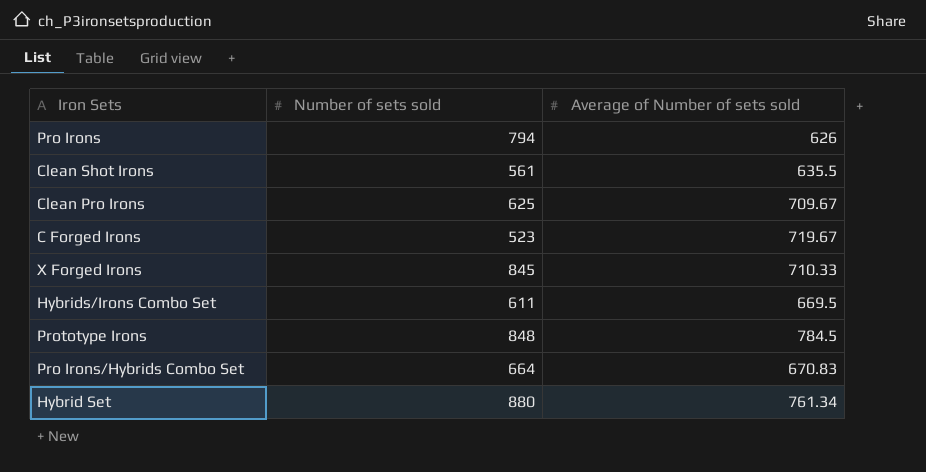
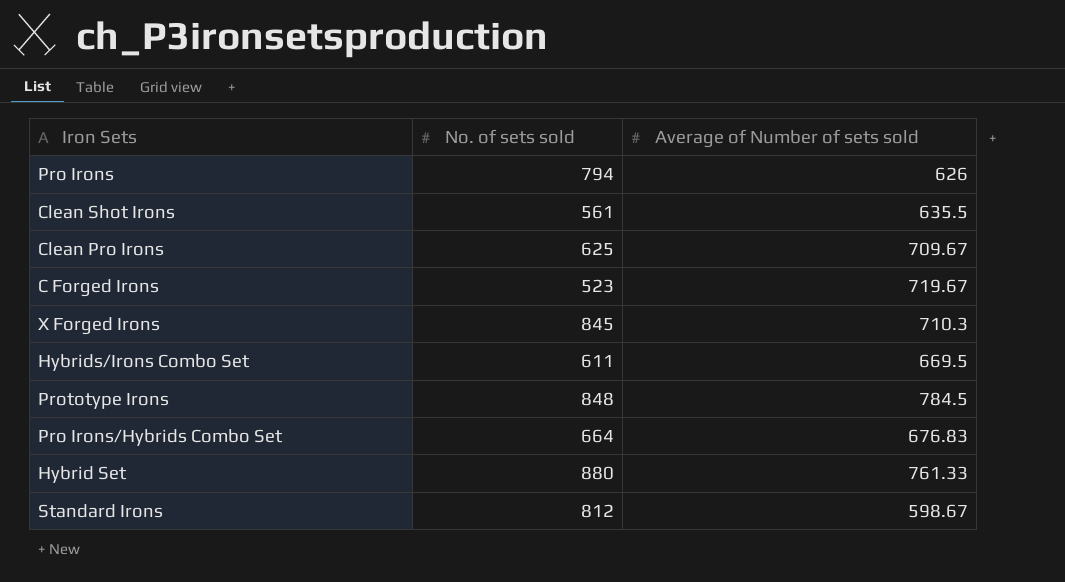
column name: Number of sets sold -> No. of sets sold
X Forged Irons | Average of Number of sets sold: 710.33 -> 710.3
Pro Irons/Hybrids Combo Set | Average of Number of sets sold: 670.83 -> 676.83
Hybrid Set | Average of Number of sets sold: 761.34 -> 761.33
row Standard Irons: none -> 812 | 598.67

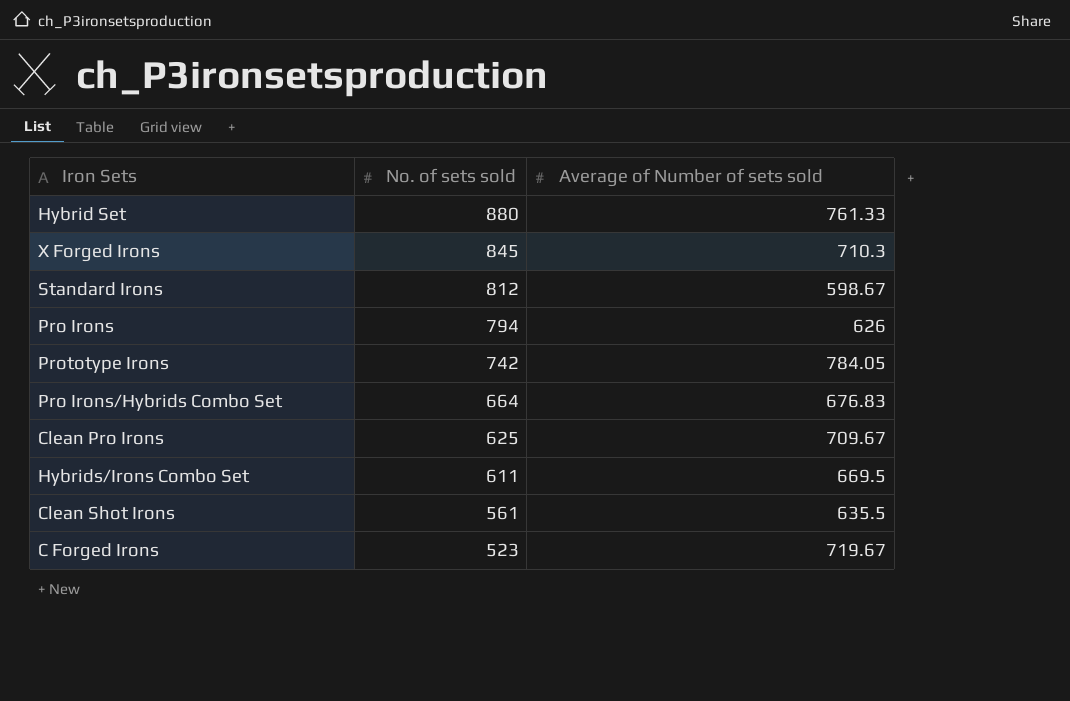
row order: none -> No. of sets sold descending
Prototype Irons | No. of sets sold: 848 -> 742
Prototype Irons | Average of Number of sets sold: 784.5 -> 784.05

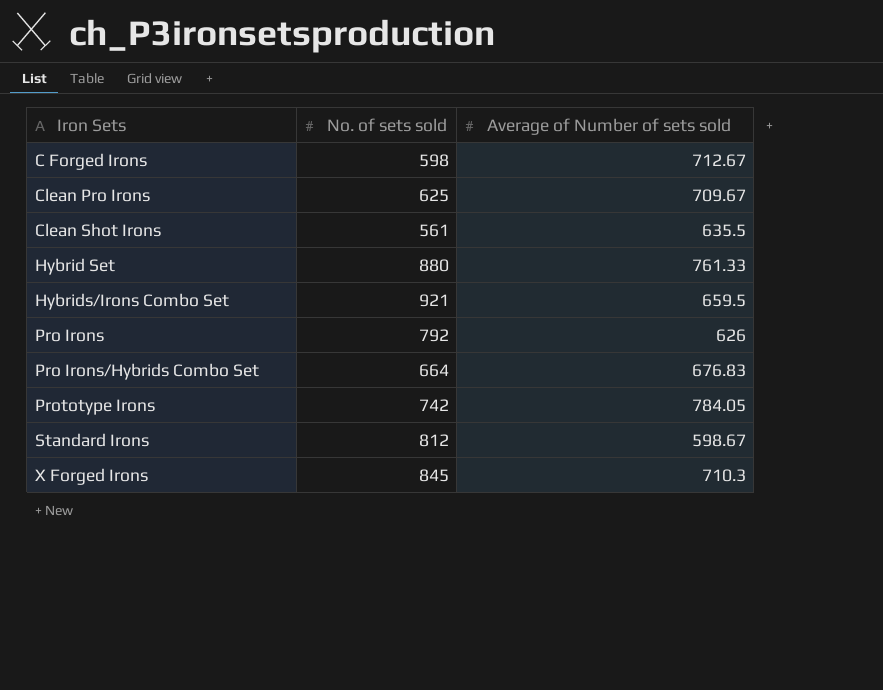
row order: No. of sets sold descending -> Iron Sets ascending
C Forged Irons | No. of sets sold: 523 -> 598
C Forged Irons | Average of Number of sets sold: 719.67 -> 712.67
Hybrids/Irons Combo Set | No. of sets sold: 611 -> 921
Hybrids/Irons Combo Set | Average of Number of sets sold: 669.5 -> 659.5
Pro Irons | No. of sets sold: 794 -> 792

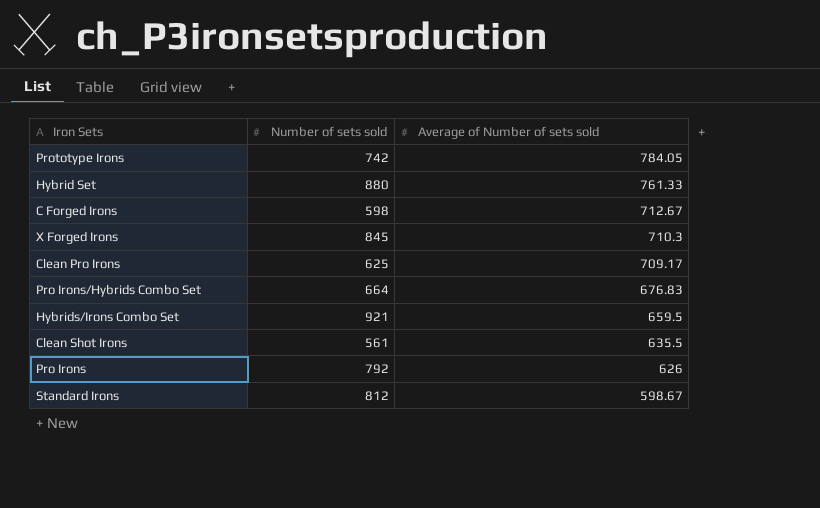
row order: Iron Sets ascending -> Average of Number of sets sold descending
column name: No. of sets sold -> Number of sets sold
Clean Pro Irons | Average of Number of sets sold: 709.67 -> 709.17

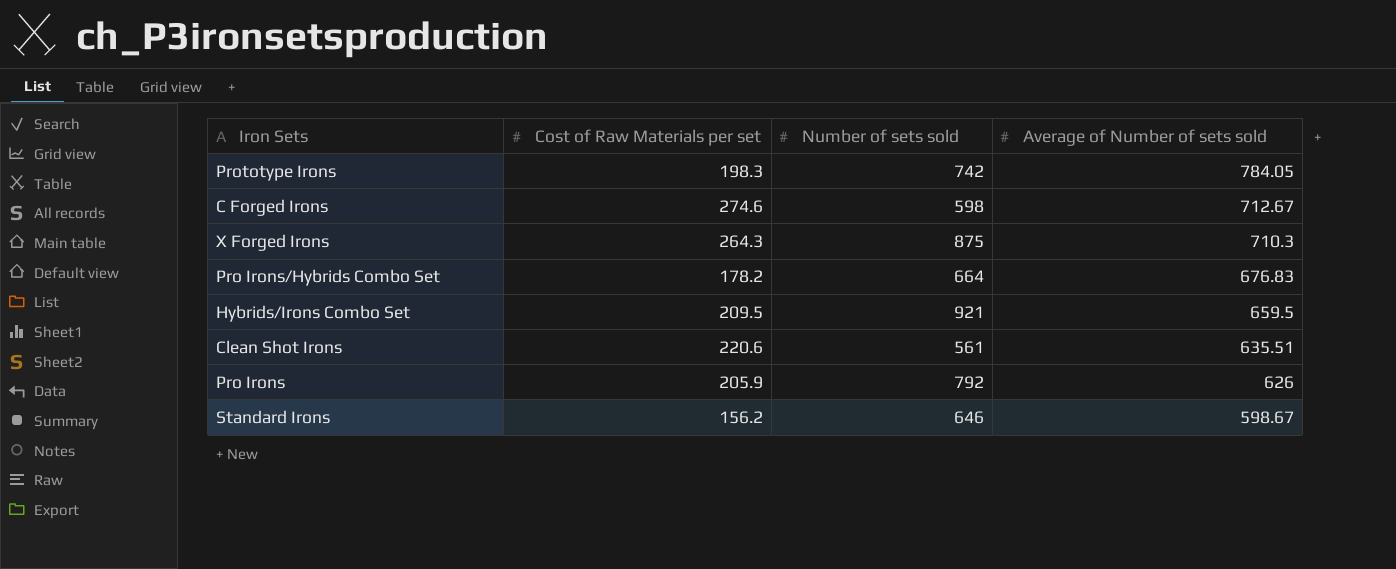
column Cost of Raw Materials per set | position: none -> 2
row Hybrid Set: 880 | 761.33 -> none
row Clean Pro Irons: 625 | 709.17 -> none
X Forged Irons | Number of sets sold: 845 -> 875
Clean Shot Irons | Average of Number of sets sold: 635.5 -> 635.51
Standard Irons | Number of sets sold: 812 -> 646

